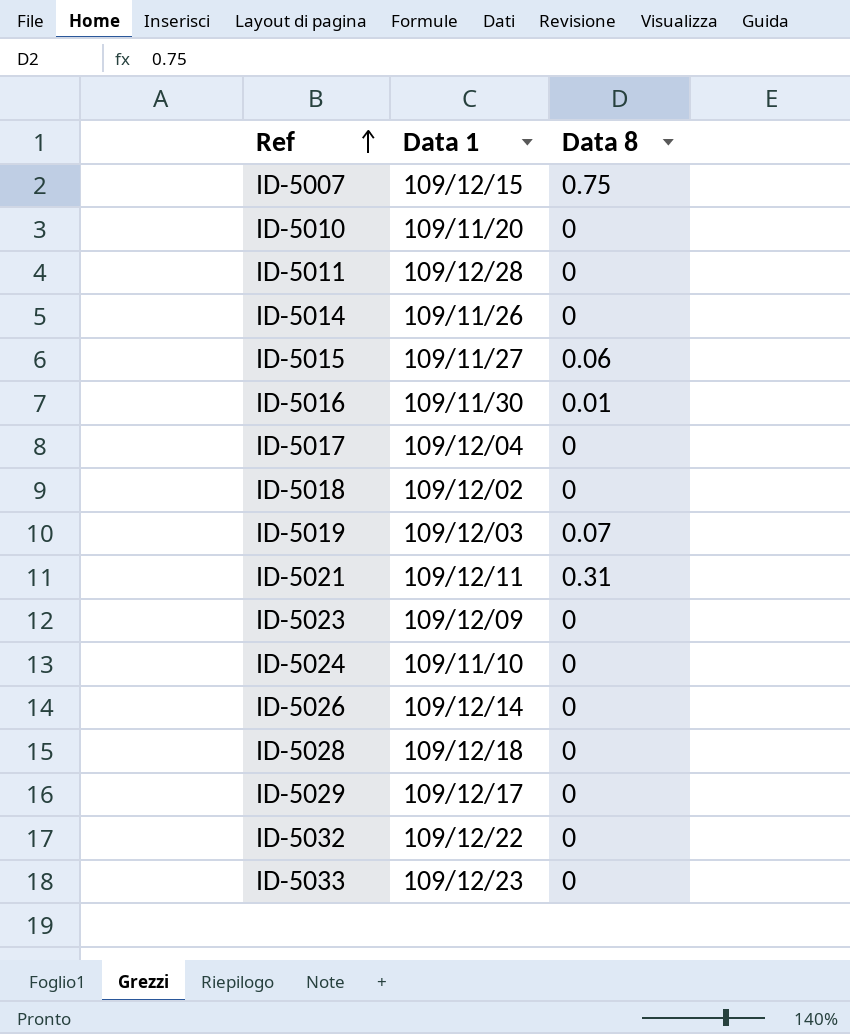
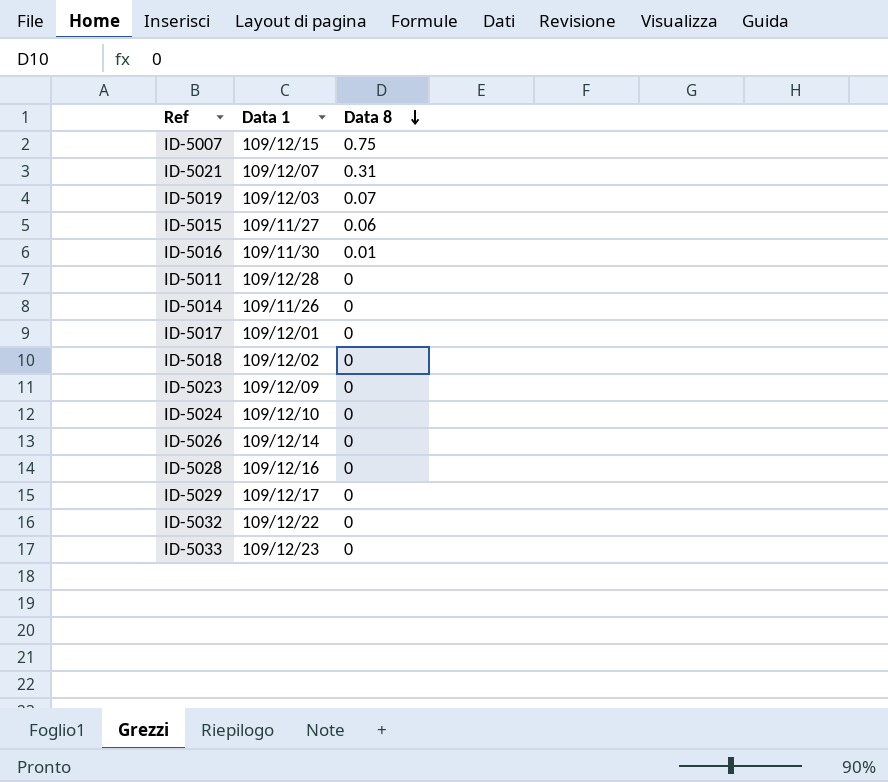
row order: Ref ascending -> Data 8 descending
row ID-5010: 109/11/20 | 0 -> none
ID-5021 | Data 1: 109/12/11 -> 109/12/07
ID-5017 | Data 1: 109/12/04 -> 109/12/01
ID-5024 | Data 1: 109/11/10 -> 109/12/10
ID-5028 | Data 1: 109/12/18 -> 109/12/16

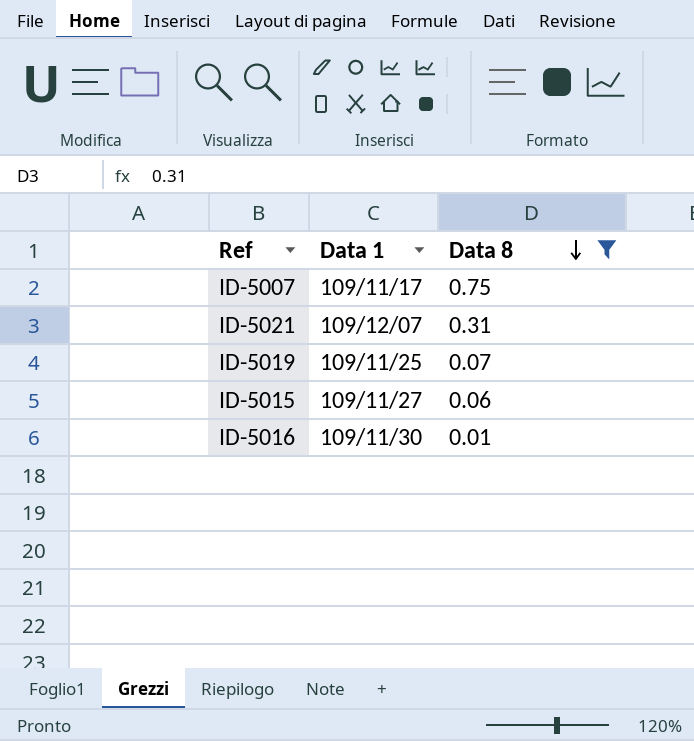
filter: none -> Data 8 != 0
ID-5007 | Data 1: 109/12/15 -> 109/11/17
ID-5019 | Data 1: 109/12/03 -> 109/11/25

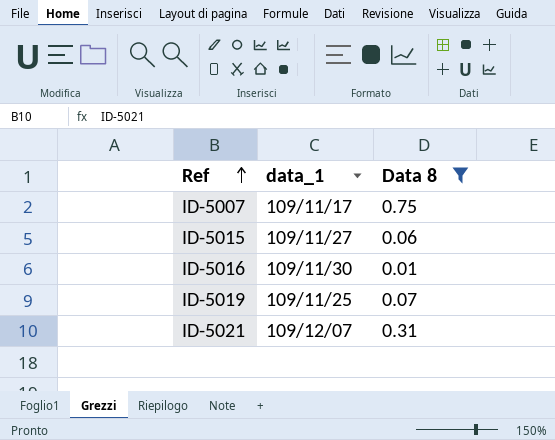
row order: Data 8 descending -> Ref ascending
column name: Data 1 -> data_1

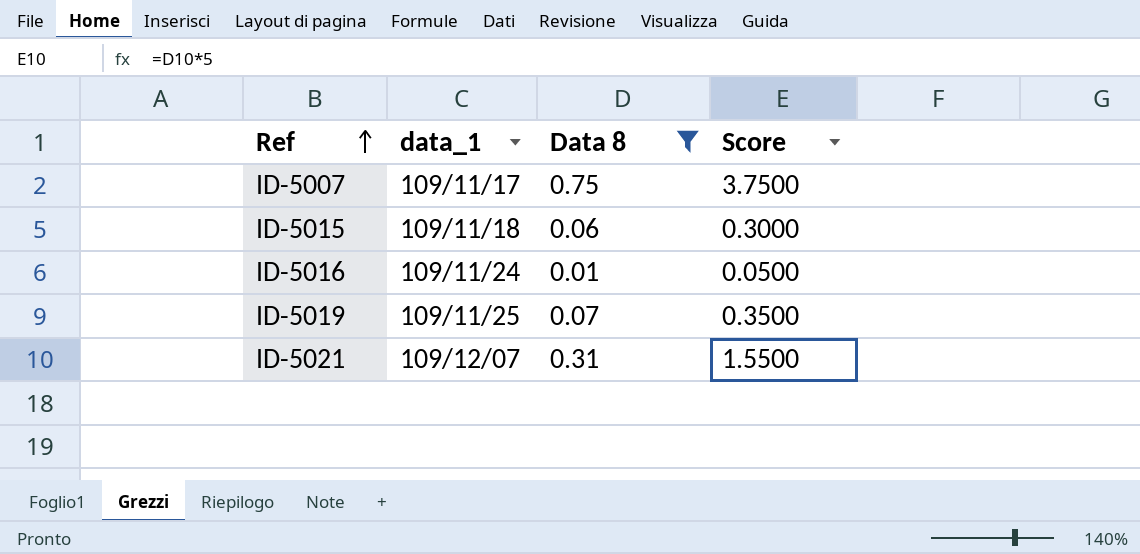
column Score | formula: none -> [Data 8] * 5
ID-5015 | data_1: 109/11/27 -> 109/11/18
ID-5016 | data_1: 109/11/30 -> 109/11/24

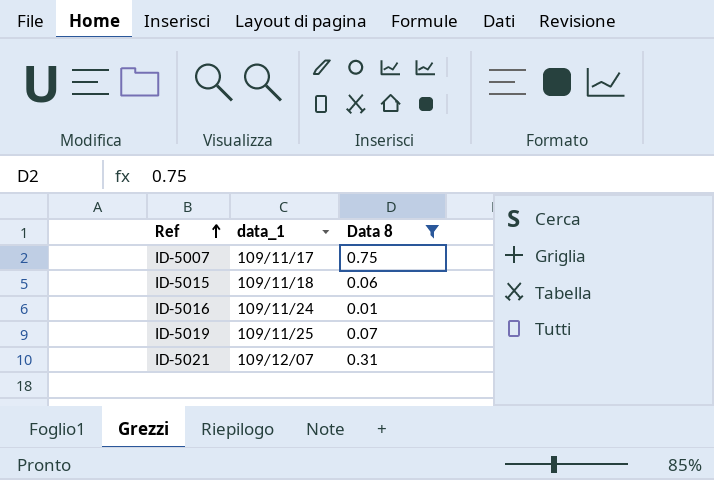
column Score | formula: [Data 8] * 5 -> none

